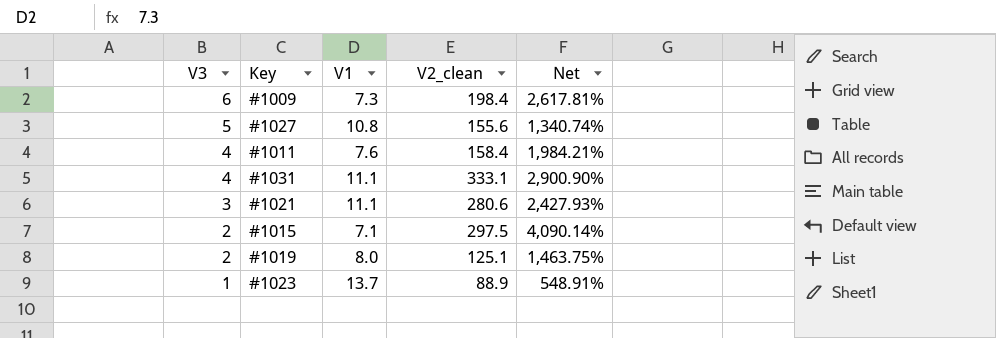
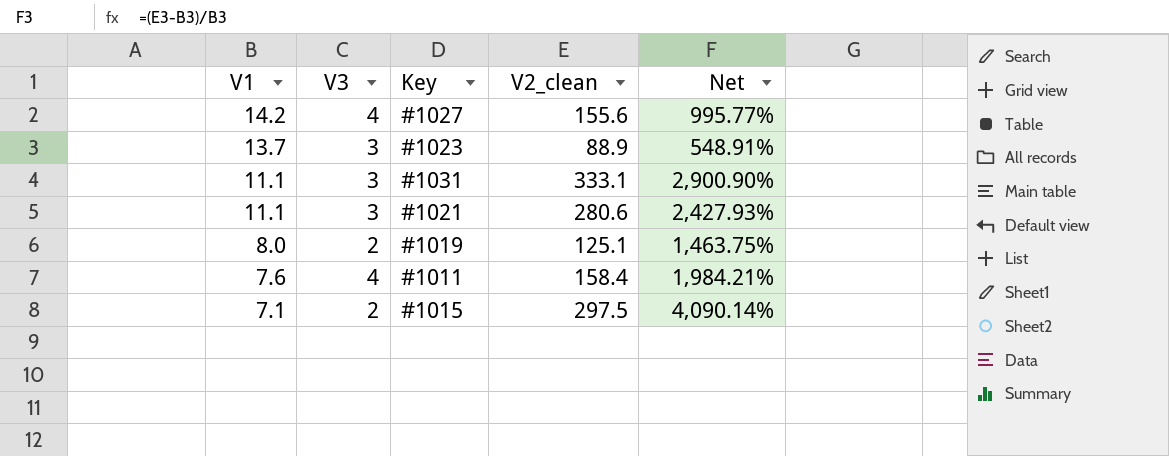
row order: V3 descending -> V1 descending
column V1 | position: 3 -> 1
row #1009: 6 | 7.3 | 198.4 | 2,617.81% -> none
#1027 | V1: 10.8 -> 14.2
#1027 | V3: 5 -> 4
#1027 | Net: 1,340.74% -> 995.77%
#1023 | V3: 1 -> 3
#1031 | V3: 4 -> 3

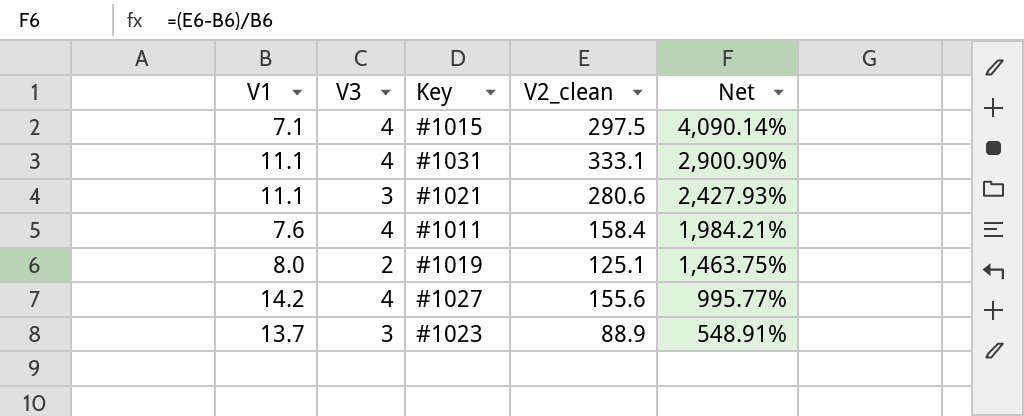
row order: V1 descending -> Net descending
#1015 | V3: 2 -> 4
#1031 | V3: 3 -> 4

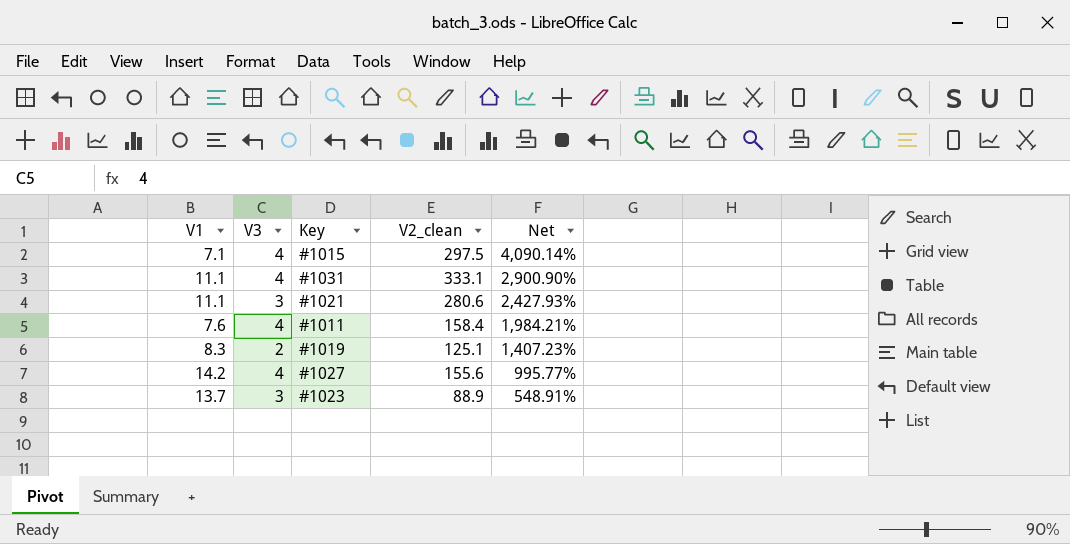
#1019 | V1: 8.0 -> 8.3
#1019 | Net: 1,463.75% -> 1,407.23%

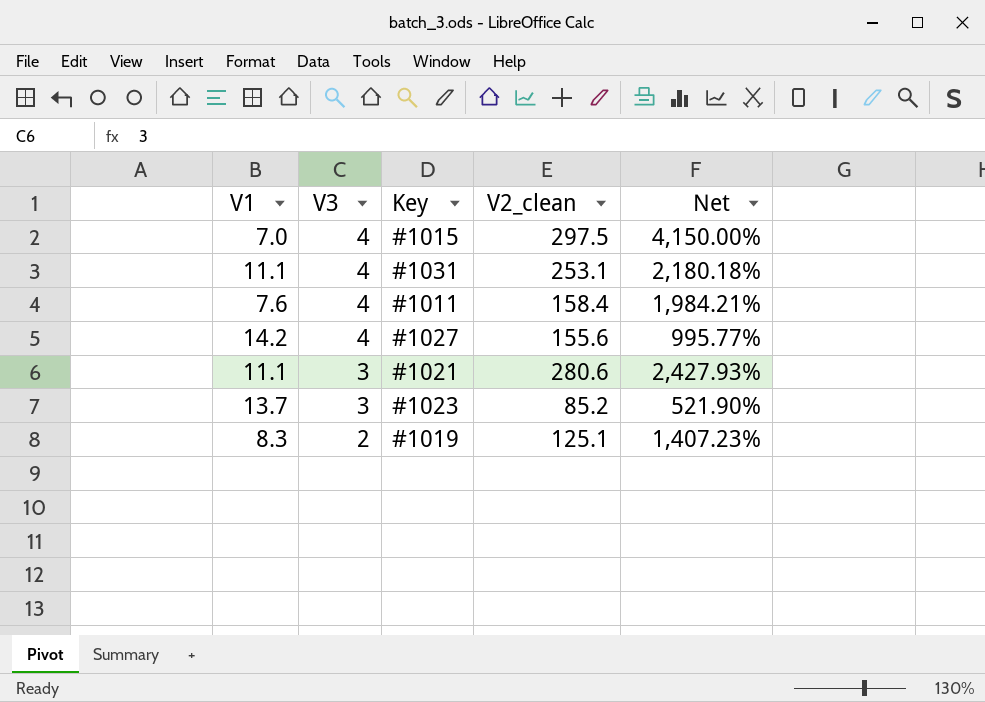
row order: Net descending -> V3 descending
#1015 | V1: 7.1 -> 7.0
#1015 | Net: 4,090.14% -> 4,150.00%
#1031 | V2_clean: 333.1 -> 253.1
#1031 | Net: 2,900.90% -> 2,180.18%
#1023 | V2_clean: 88.9 -> 85.2
#1023 | Net: 548.91% -> 521.90%

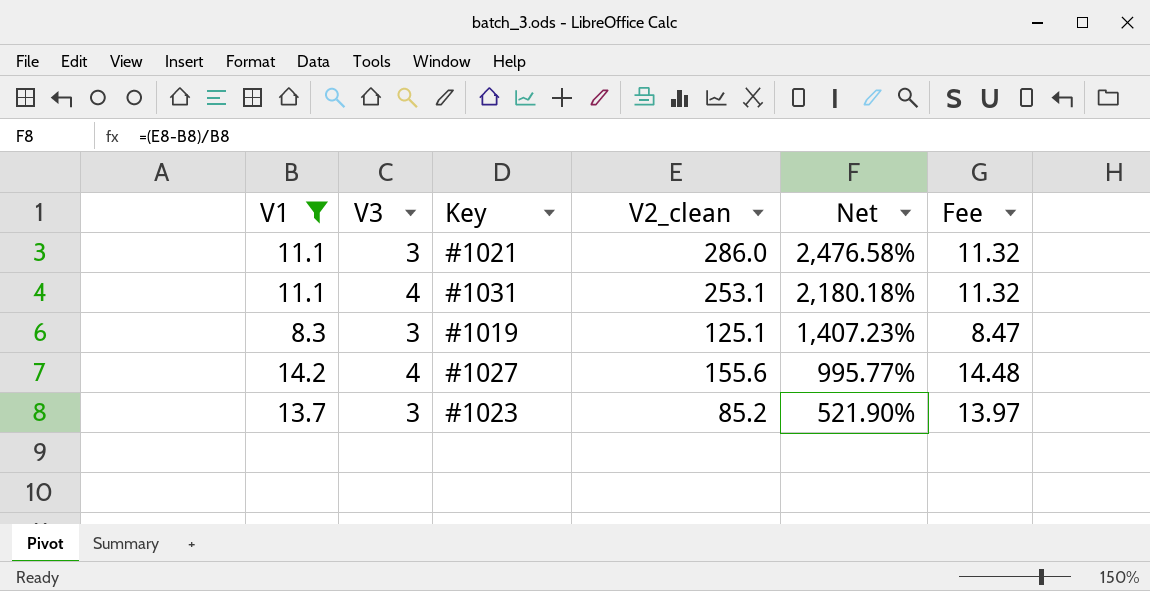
filter: none -> V1 >= 8.3
row order: V3 descending -> Net descending
column Fee | formula: none -> [V1] * 1.02
#1021 | V2_clean: 280.6 -> 286.0
#1021 | Net: 2,427.93% -> 2,476.58%
#1019 | V3: 2 -> 3

